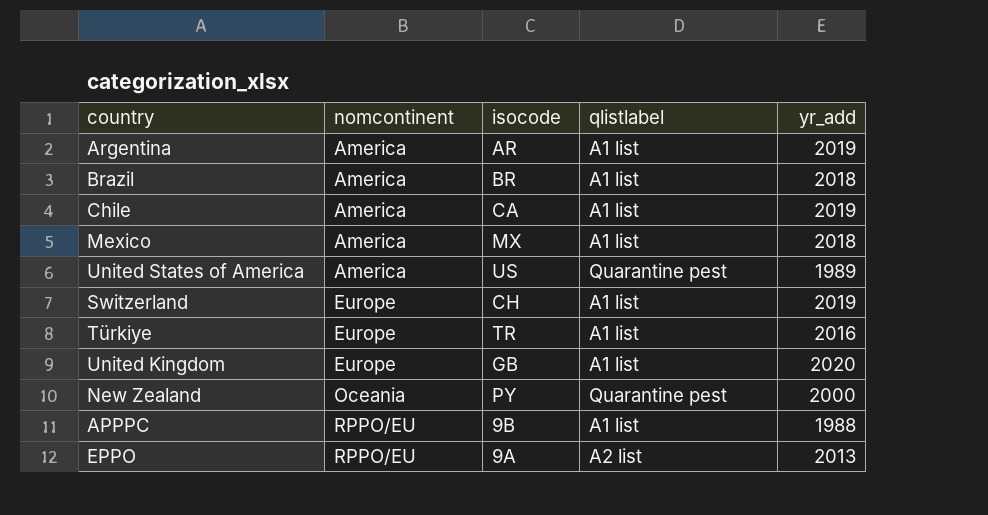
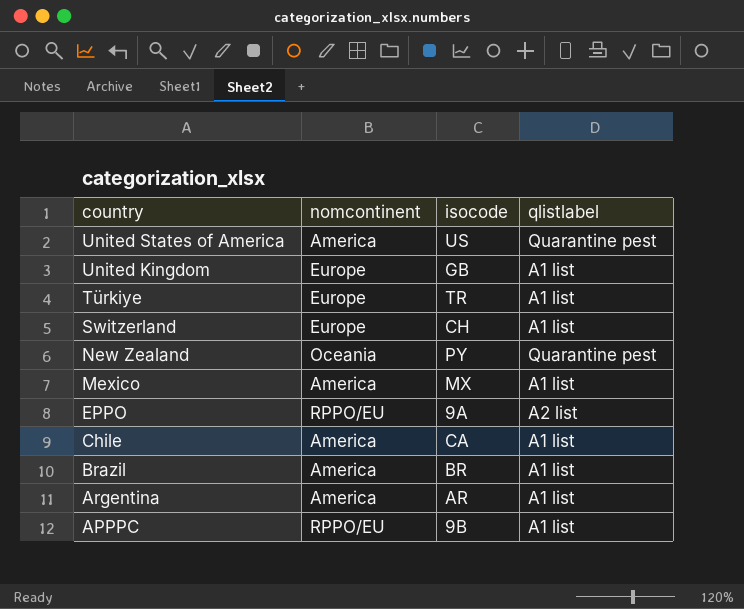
row order: nomcontinent ascending -> country descending
column yr_add | position: 5 -> none

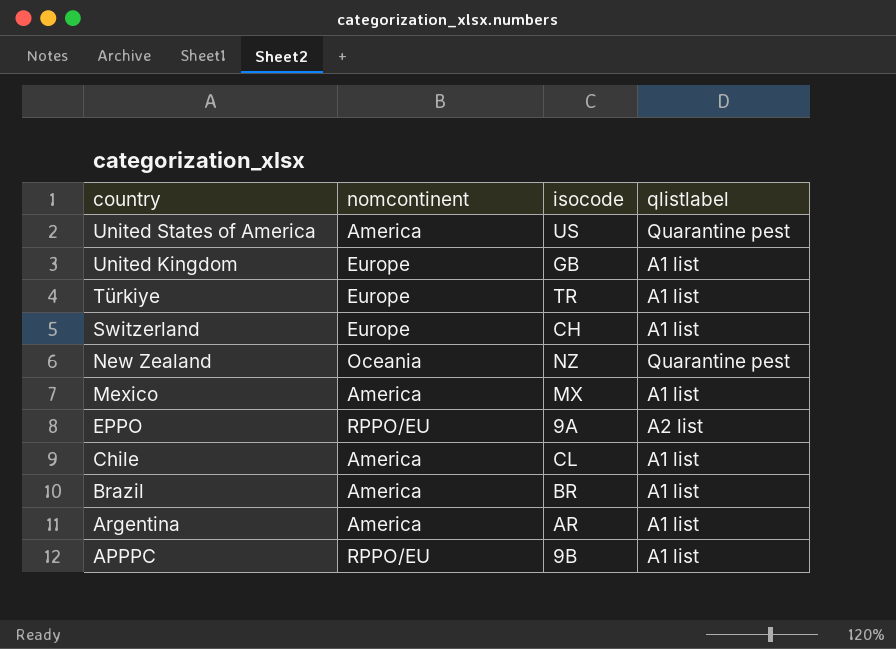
New Zealand | isocode: PY -> NZ
Chile | isocode: CA -> CL

